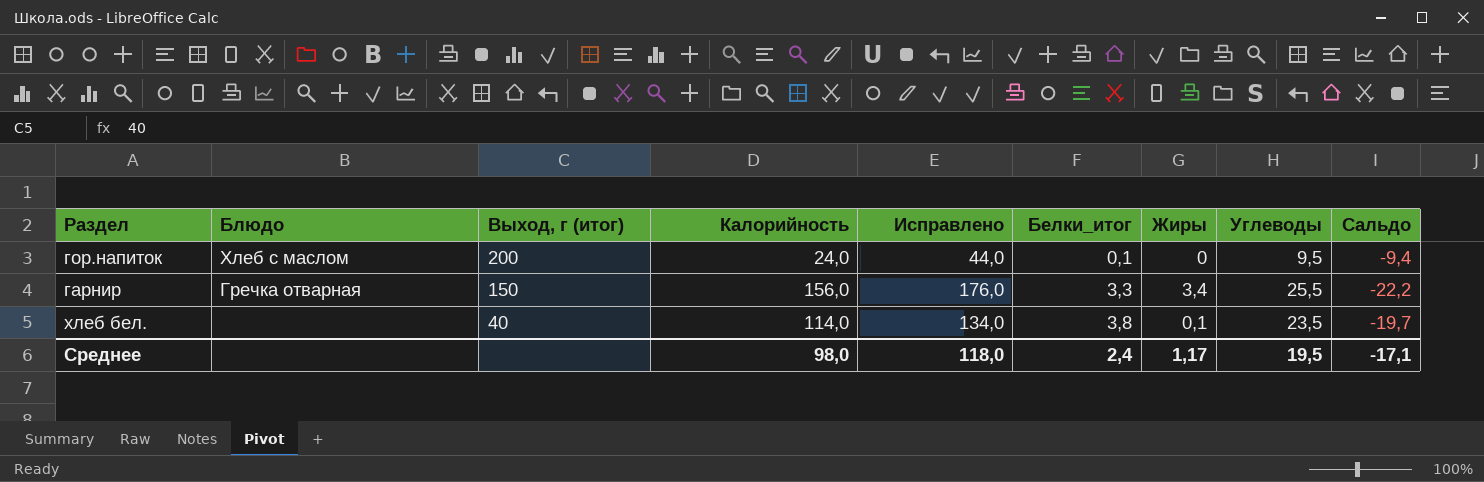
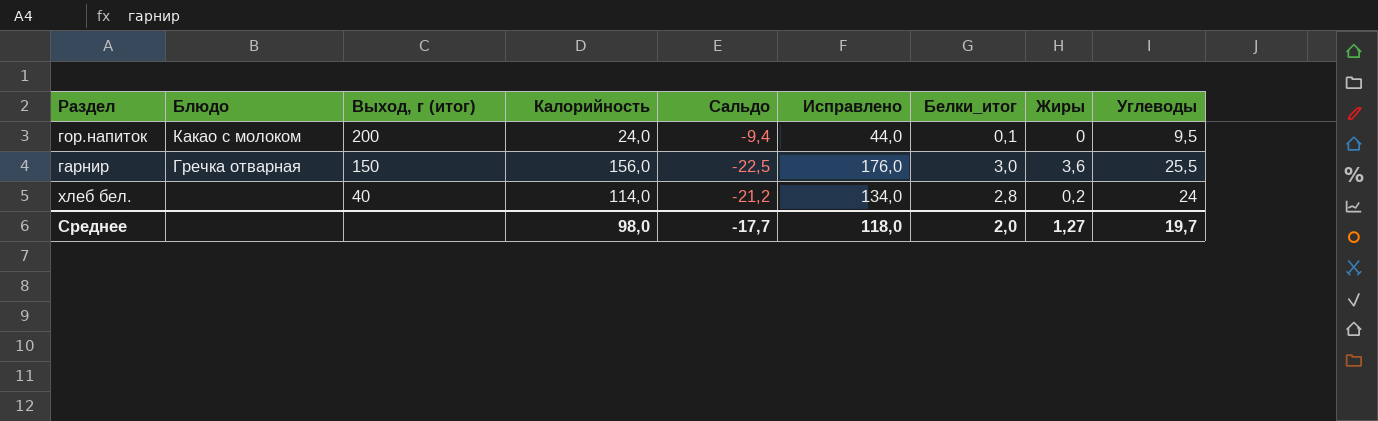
column Сальдо | position: 9 -> 5
гор.напиток | Блюдо: Хлеб с маслом -> Какао с молоком
гарнир | Сальдо: -22,2 -> -22,5
гарнир | Белки_итог: 3,3 -> 3,0
гарнир | Жиры: 3,4 -> 3,6
хлеб бел. | Сальдо: -19,7 -> -21,2
хлеб бел. | Белки_итог: 3,8 -> 2,8
хлеб бел. | Жиры: 0,1 -> 0,2
хлеб бел. | Углеводы: 23,5 -> 24
Среднее | Сальдо: -17,1 -> -17,7
Среднее | Белки_итог: 2,4 -> 2,0
Среднее | Жиры: 1,17 -> 1,27
Среднее | Углеводы: 19,5 -> 19,7

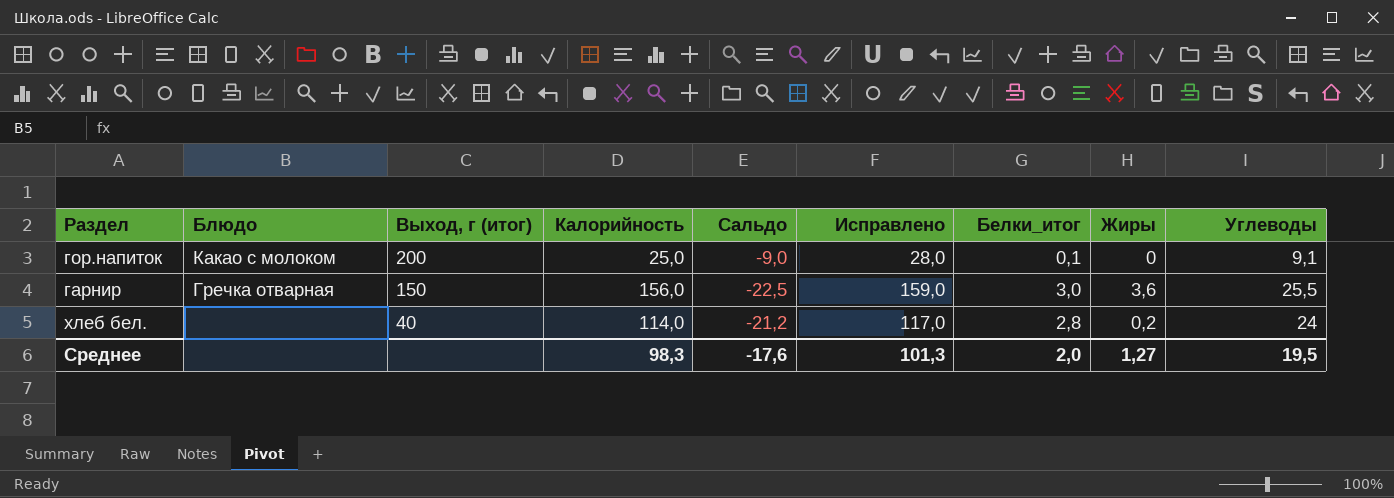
column Исправлено | formula: [Калорийность] + 20 -> [Калорийность] + 3
гор.напиток | Калорийность: 24,0 -> 25,0
гор.напиток | Сальдо: -9,4 -> -9,0
гор.напиток | Углеводы: 9,5 -> 9,1
Среднее | Калорийность: 98,0 -> 98,3
Среднее | Сальдо: -17,7 -> -17,6
Среднее | Исправлено: 118,0 -> 101,3
Среднее | Углеводы: 19,7 -> 19,5

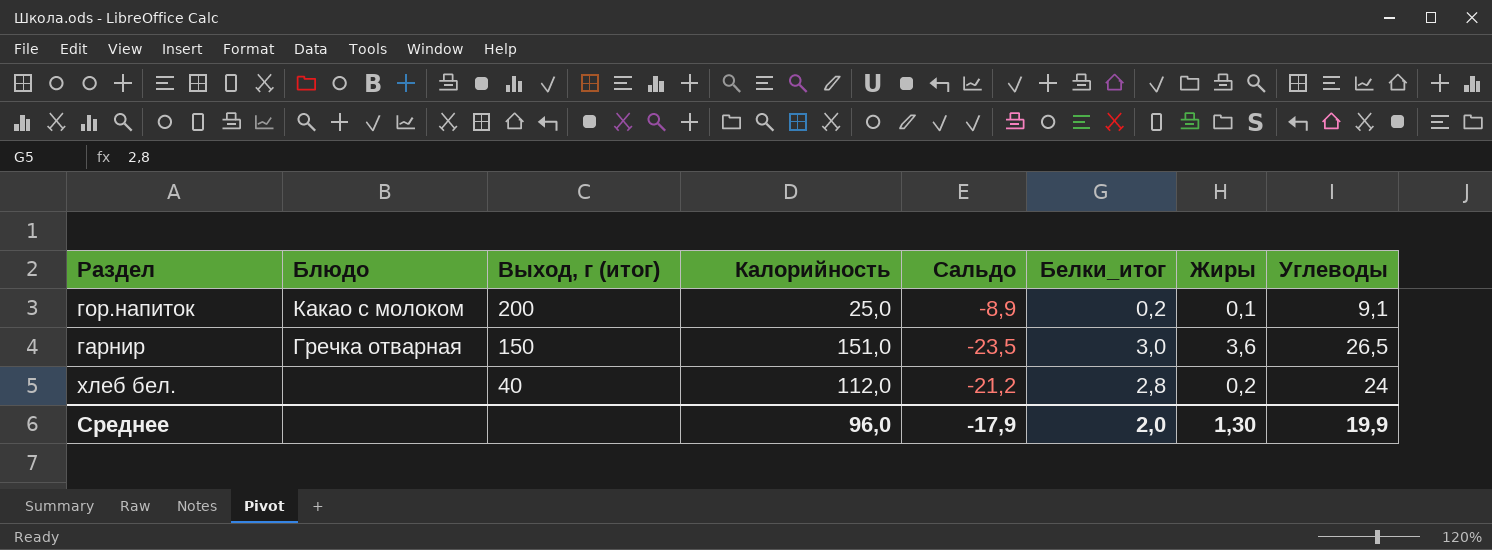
column Исправлено | formula: [Калорийность] + 3 -> none
гор.напиток | Сальдо: -9,0 -> -8,9
гор.напиток | Белки_итог: 0,1 -> 0,2
гор.напиток | Жиры: 0 -> 0,1
гарнир | Калорийность: 156,0 -> 151,0
гарнир | Сальдо: -22,5 -> -23,5
гарнир | Углеводы: 25,5 -> 26,5
хлеб бел. | Калорийность: 114,0 -> 112,0
Среднее | Калорийность: 98,3 -> 96,0
Среднее | Сальдо: -17,6 -> -17,9
Среднее | Жиры: 1,27 -> 1,30
Среднее | Углеводы: 19,5 -> 19,9

